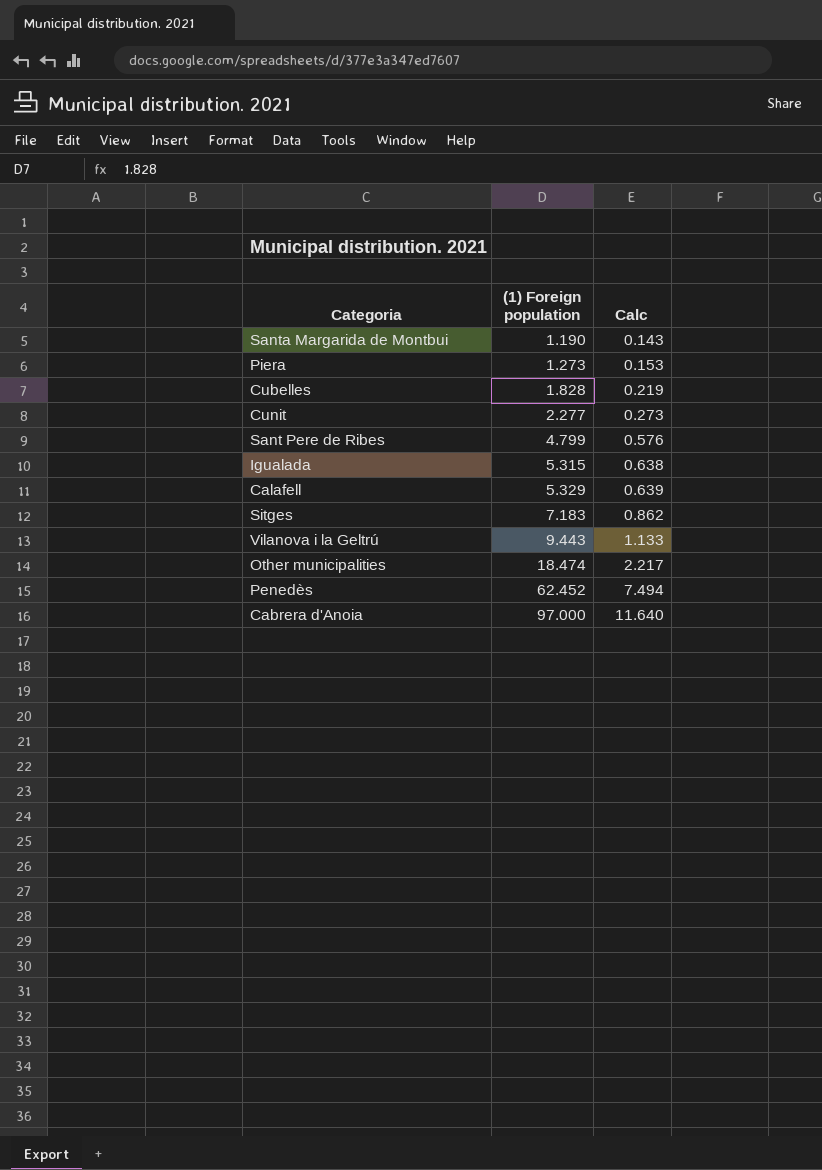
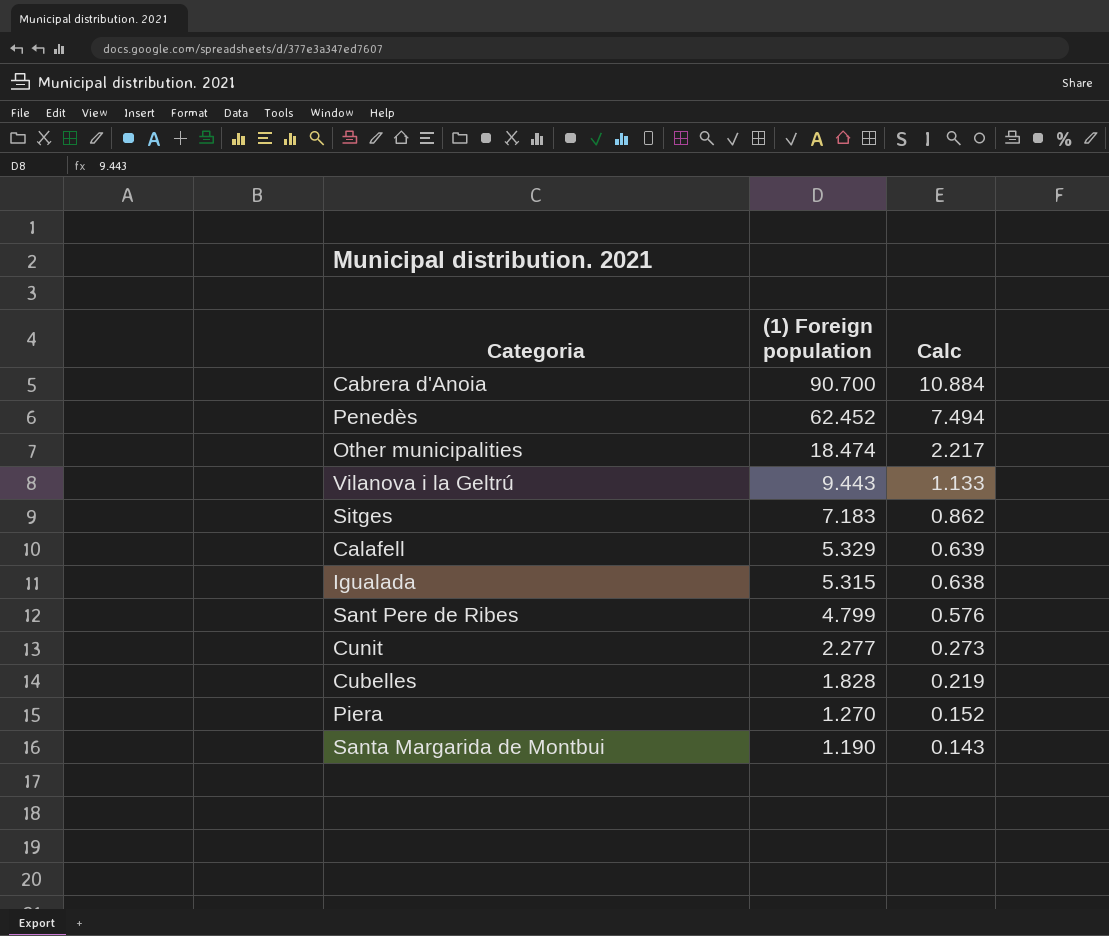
row order: (1) Foreign population ascending -> (1) Foreign population descending
Cabrera d'Anoia | (1) Foreign population: 97.000 -> 90.700
Cabrera d'Anoia | Calc: 11.640 -> 10.884
Piera | (1) Foreign population: 1.273 -> 1.270
Piera | Calc: 0.153 -> 0.152

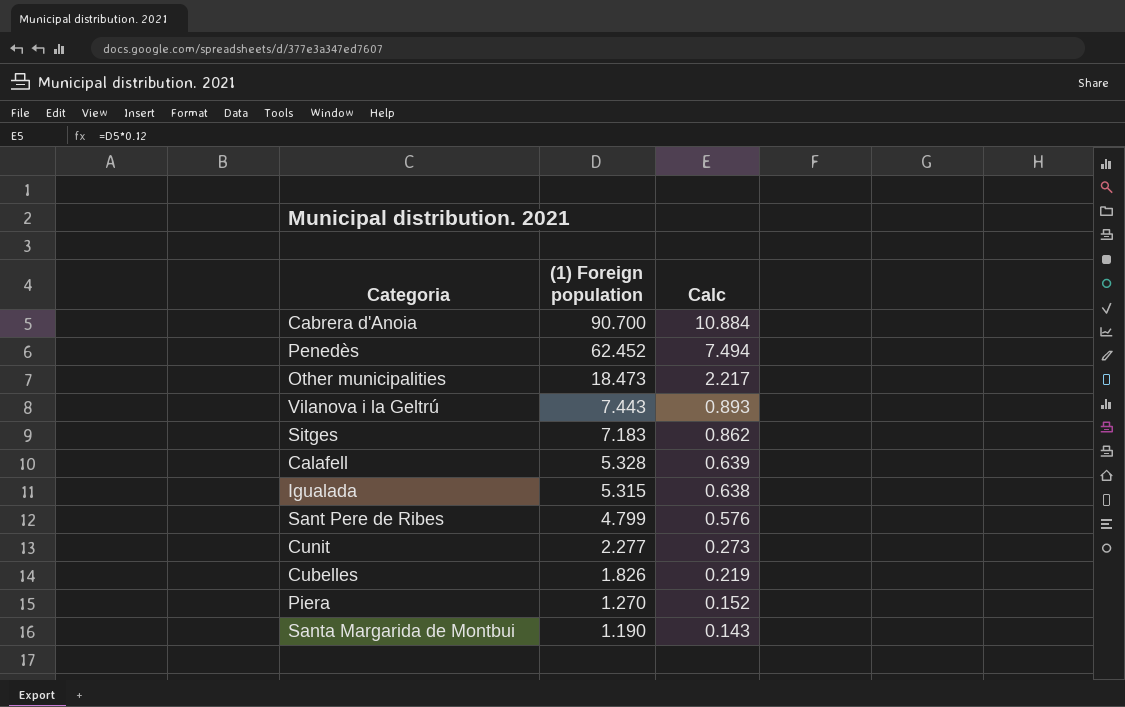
Other municipalities | (1) Foreign population: 18.474 -> 18.473
Vilanova i la Geltrú | (1) Foreign population: 9.443 -> 7.443
Vilanova i la Geltrú | Calc: 1.133 -> 0.893
Calafell | (1) Foreign population: 5.329 -> 5.328
Cubelles | (1) Foreign population: 1.828 -> 1.826

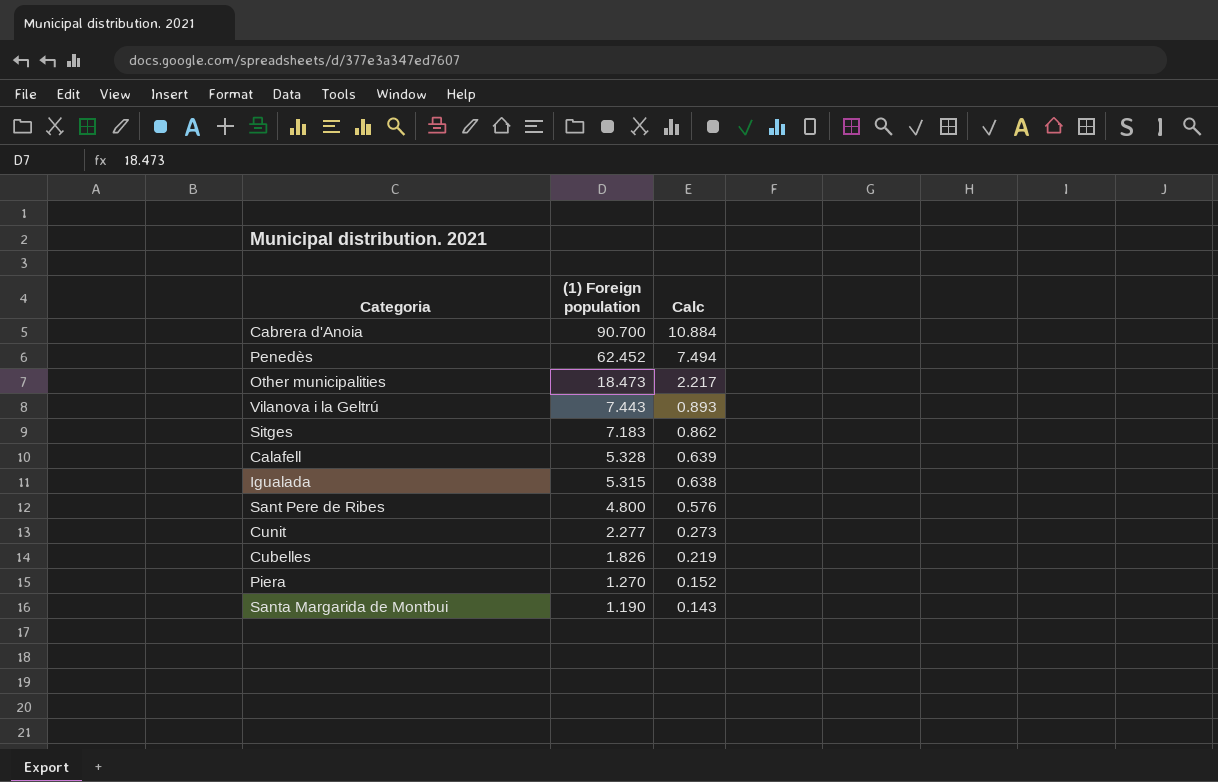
Sant Pere de Ribes | (1) Foreign population: 4.799 -> 4.800

